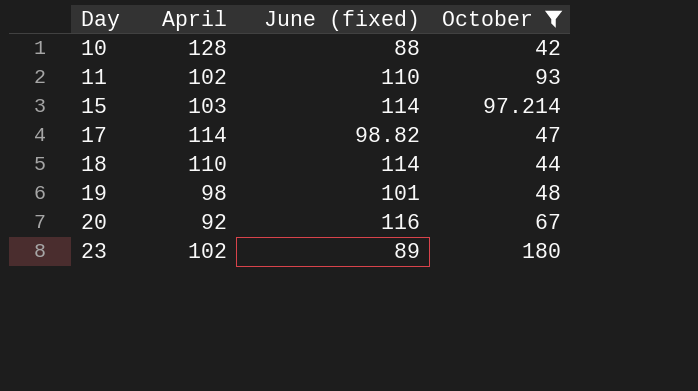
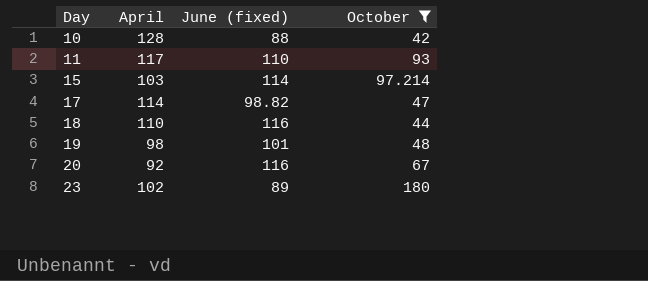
11 | April: 102 -> 117
18 | June (fixed): 114 -> 116

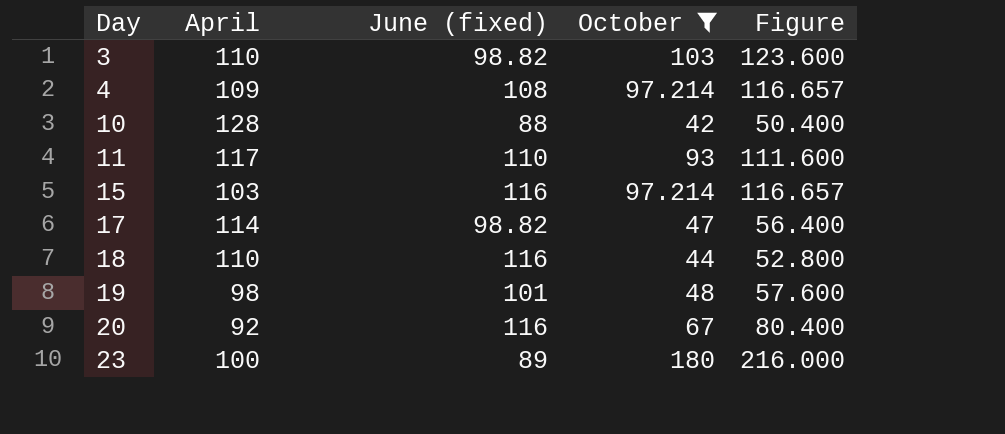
column Figure | formula: none -> [October] * 1.2
row 3: none -> 110 | 98.82 | 103 | 123.600
row 4: none -> 109 | 108 | 97.214 | 116.657
15 | June (fixed): 114 -> 116
23 | April: 102 -> 100

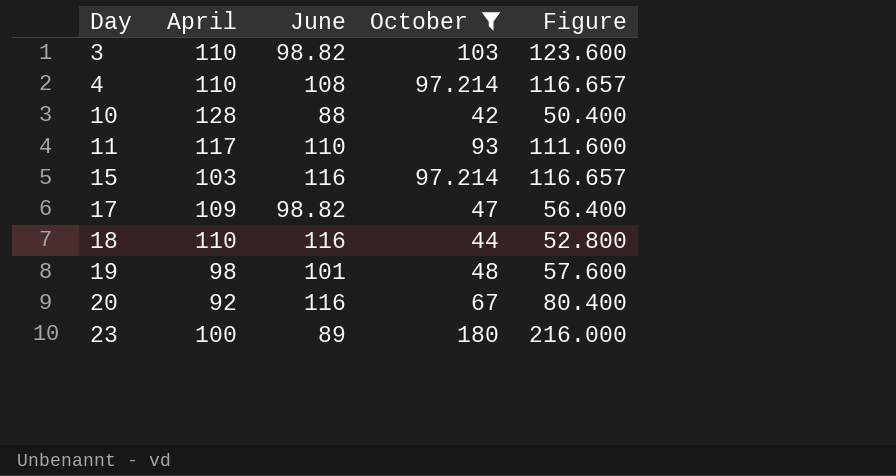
column name: June (fixed) -> June
4 | April: 109 -> 110
17 | April: 114 -> 109

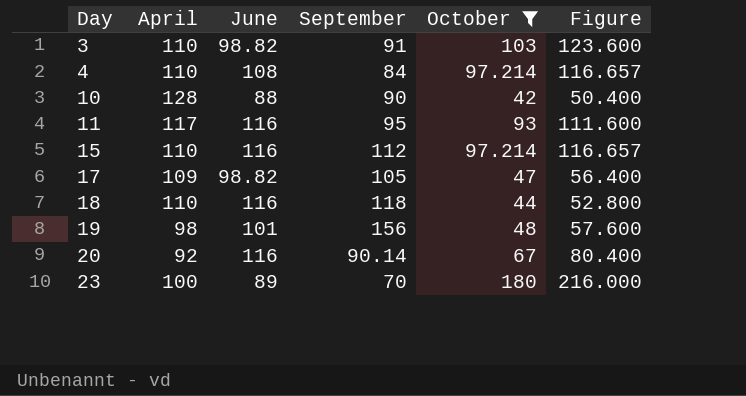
column September | position: none -> 4
11 | June: 110 -> 116
15 | April: 103 -> 110

